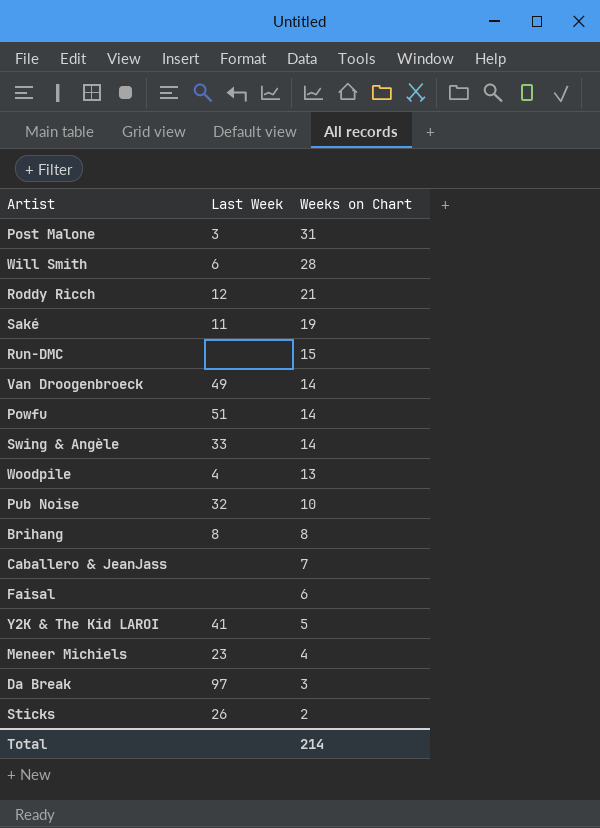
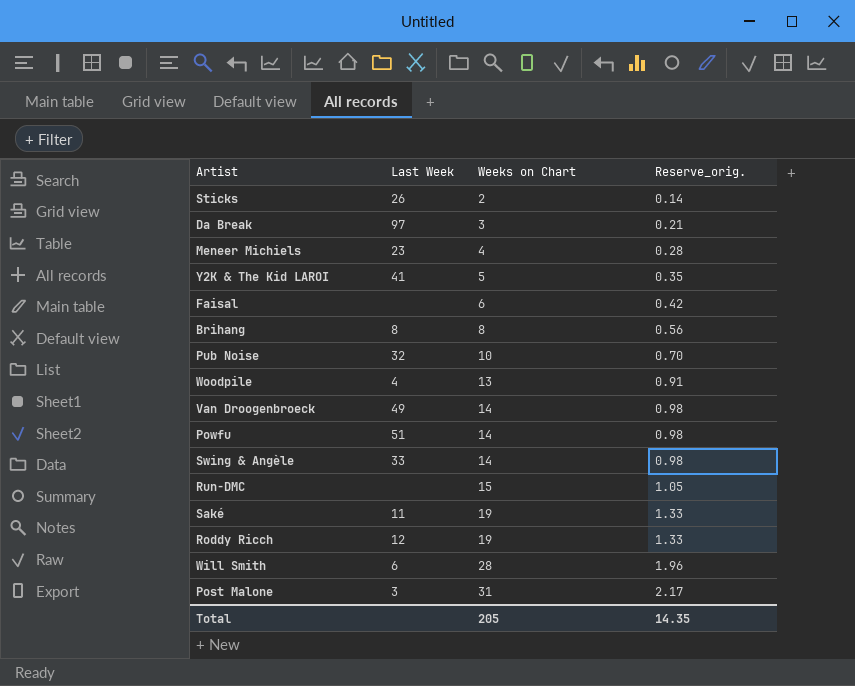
row order: Weeks on Chart descending -> Weeks on Chart ascending
column Reserve_orig. | formula: none -> [Weeks on Chart] * 0.07
row Caballero & JeanJass: none | 7 -> none
Roddy Ricch | Weeks on Chart: 21 -> 19
Total | Weeks on Chart: 214 -> 205

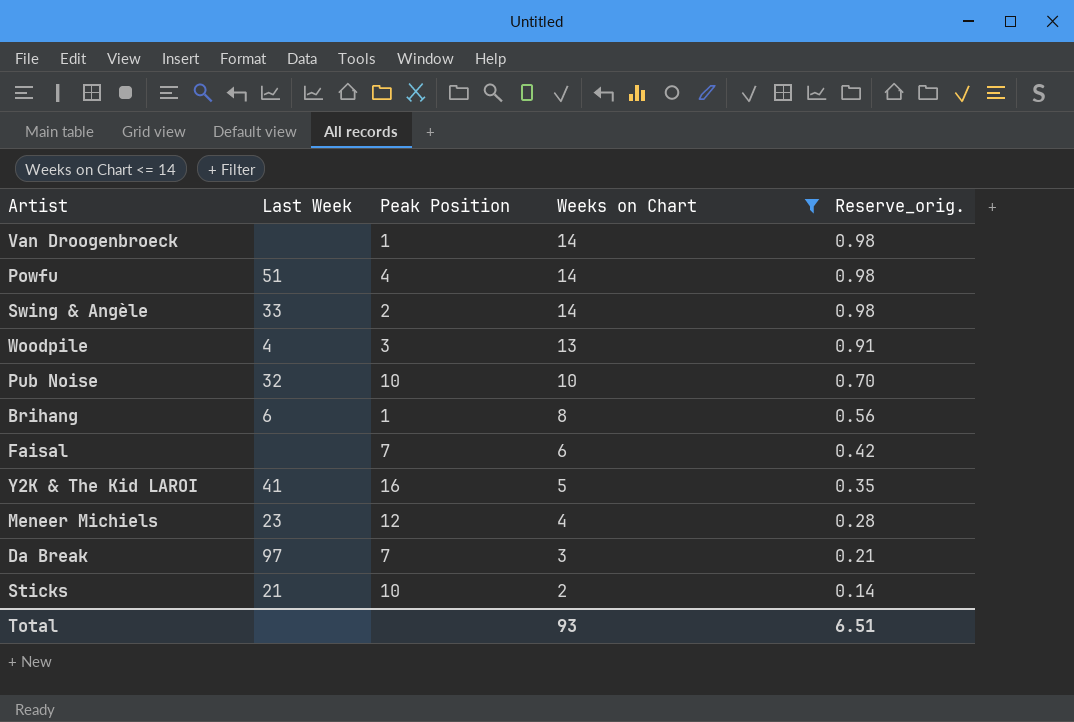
filter: none -> Weeks on Chart <= 14
row order: Weeks on Chart ascending -> Weeks on Chart descending
column Peak Position | position: none -> 3
Van Droogenbroeck | Last Week: 49 -> none
Brihang | Last Week: 8 -> 6
Sticks | Last Week: 26 -> 21
Total | Weeks on Chart: 205 -> 93
Total | Reserve_orig.: 14.35 -> 6.51

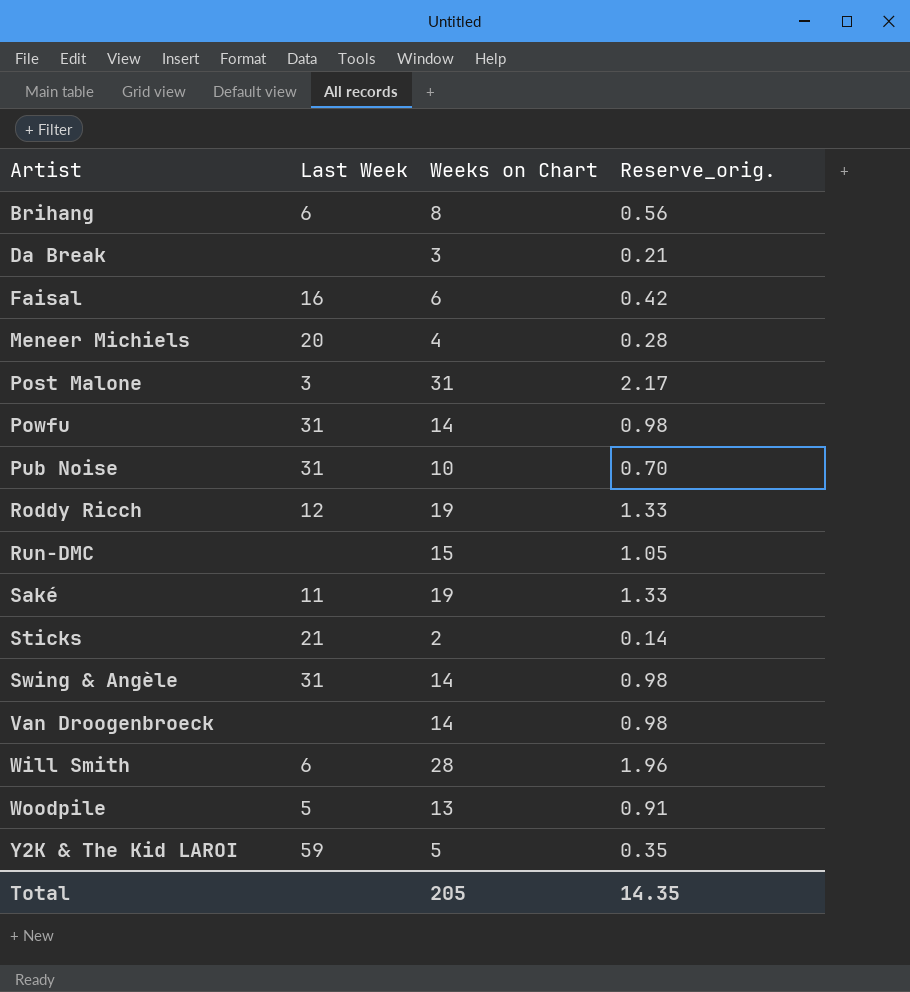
filter: Weeks on Chart <= 14 -> none
row order: Weeks on Chart descending -> Artist ascending
column Peak Position | position: 3 -> none
Da Break | Last Week: 97 -> none
Faisal | Last Week: none -> 16
Meneer Michiels | Last Week: 23 -> 20
Powfu | Last Week: 51 -> 31
Pub Noise | Last Week: 32 -> 31
Swing & Angèle | Last Week: 33 -> 31
Woodpile | Last Week: 4 -> 5
Y2K & The Kid LAROI | Last Week: 41 -> 59
Total | Weeks on Chart: 93 -> 205
Total | Reserve_orig.: 6.51 -> 14.35

